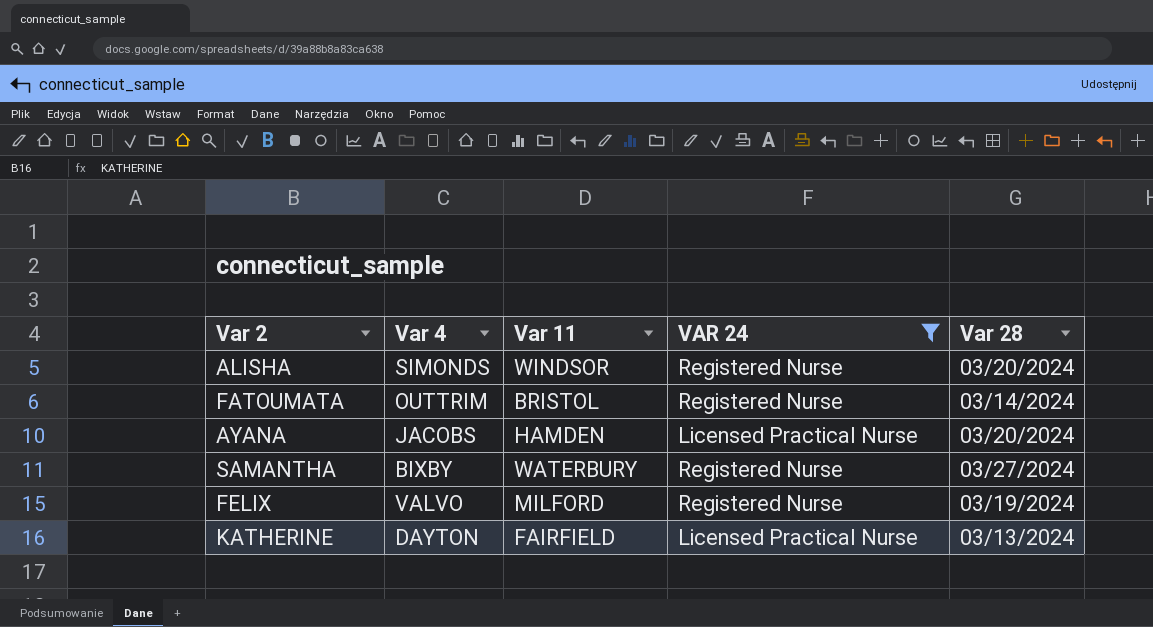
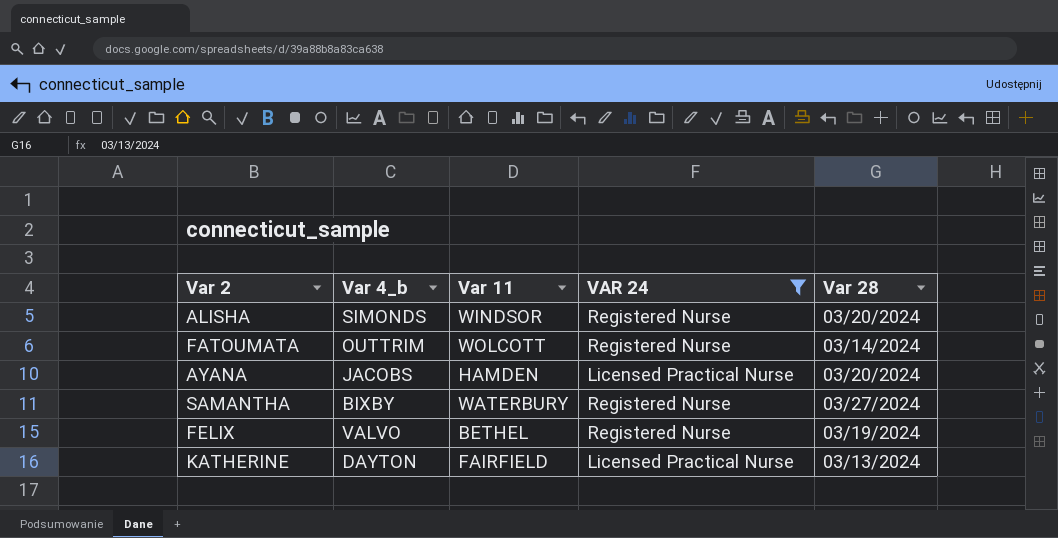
column name: Var 4 -> Var 4_b
FATOUMATA | Var 11: BRISTOL -> WOLCOTT
FELIX | Var 11: MILFORD -> BETHEL

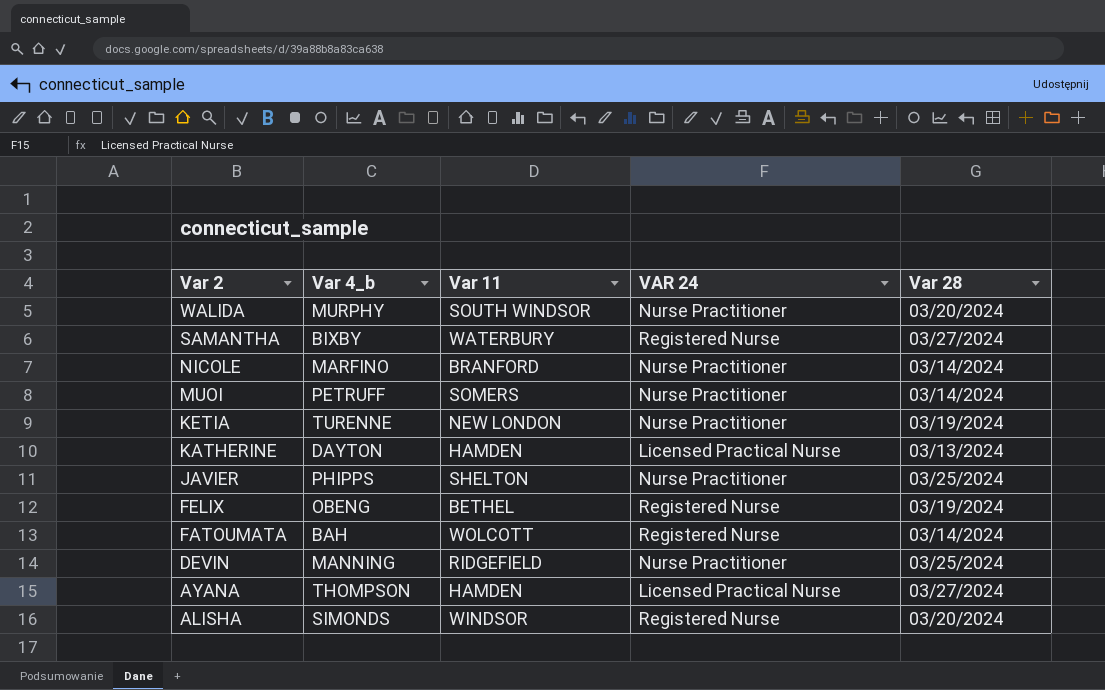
filter: VAR 24 != Nurse Practitioner -> none
row order: none -> Var 2 descending
KATHERINE | Var 11: FAIRFIELD -> HAMDEN
FELIX | Var 4_b: VALVO -> OBENG
FATOUMATA | Var 4_b: OUTTRIM -> BAH
AYANA | Var 4_b: JACOBS -> THOMPSON
AYANA | Var 28: 03/20/2024 -> 03/27/2024

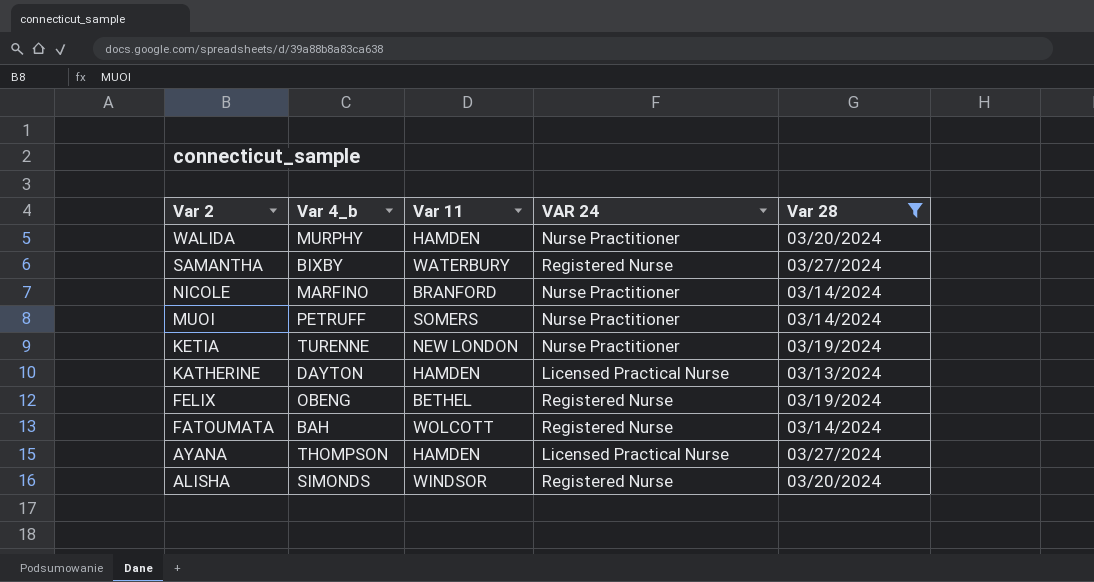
filter: none -> Var 28 != 03/25/2024
WALIDA | Var 11: SOUTH WINDSOR -> HAMDEN

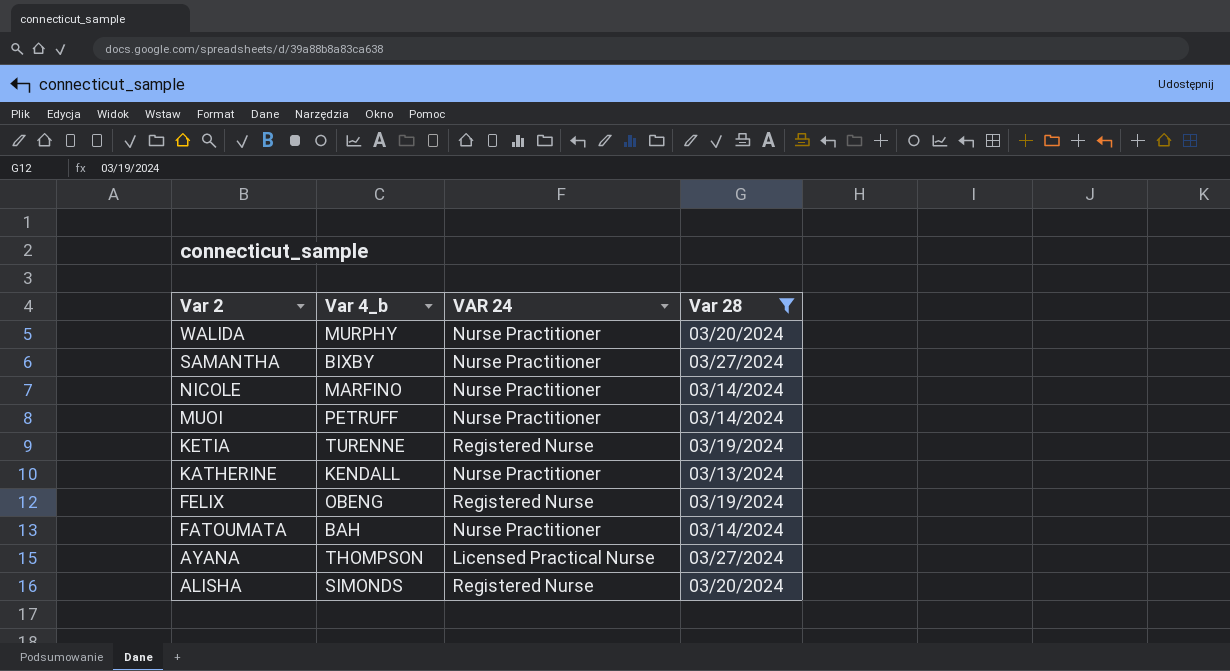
column Var 11 | position: 3 -> none
SAMANTHA | VAR 24: Registered Nurse -> Nurse Practitioner
KETIA | VAR 24: Nurse Practitioner -> Registered Nurse
KATHERINE | Var 4_b: DAYTON -> KENDALL
KATHERINE | VAR 24: Licensed Practical Nurse -> Nurse Practitioner
FATOUMATA | VAR 24: Registered Nurse -> Nurse Practitioner

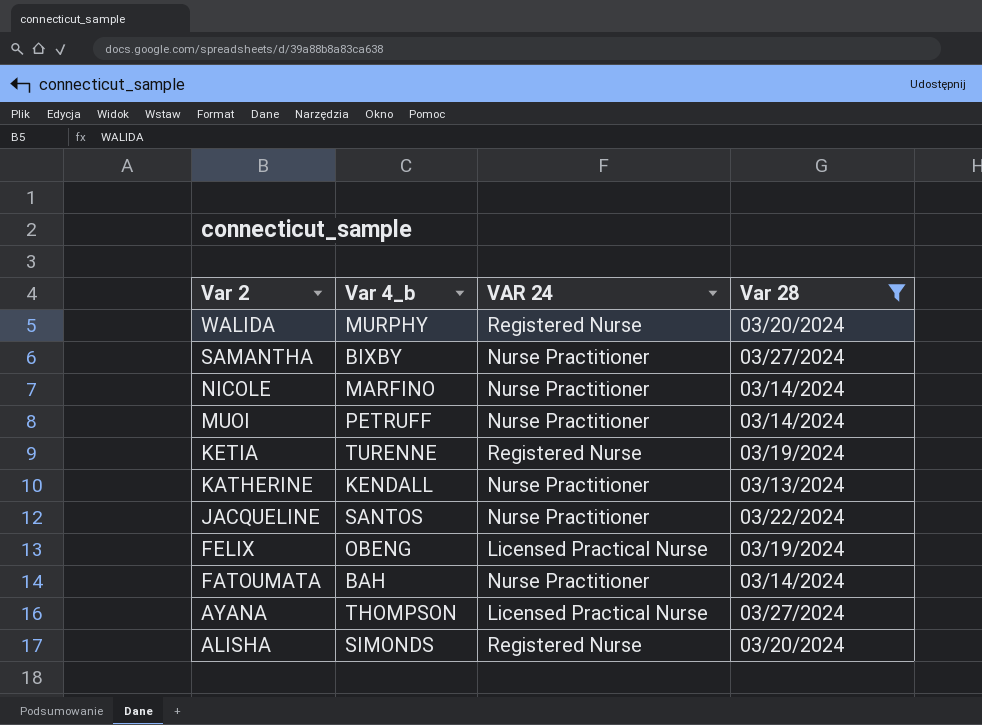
WALIDA | VAR 24: Nurse Practitioner -> Registered Nurse
row JACQUELINE: none -> SANTOS | Nurse Practitioner | 03/22/2024
FELIX | VAR 24: Registered Nurse -> Licensed Practical Nurse

